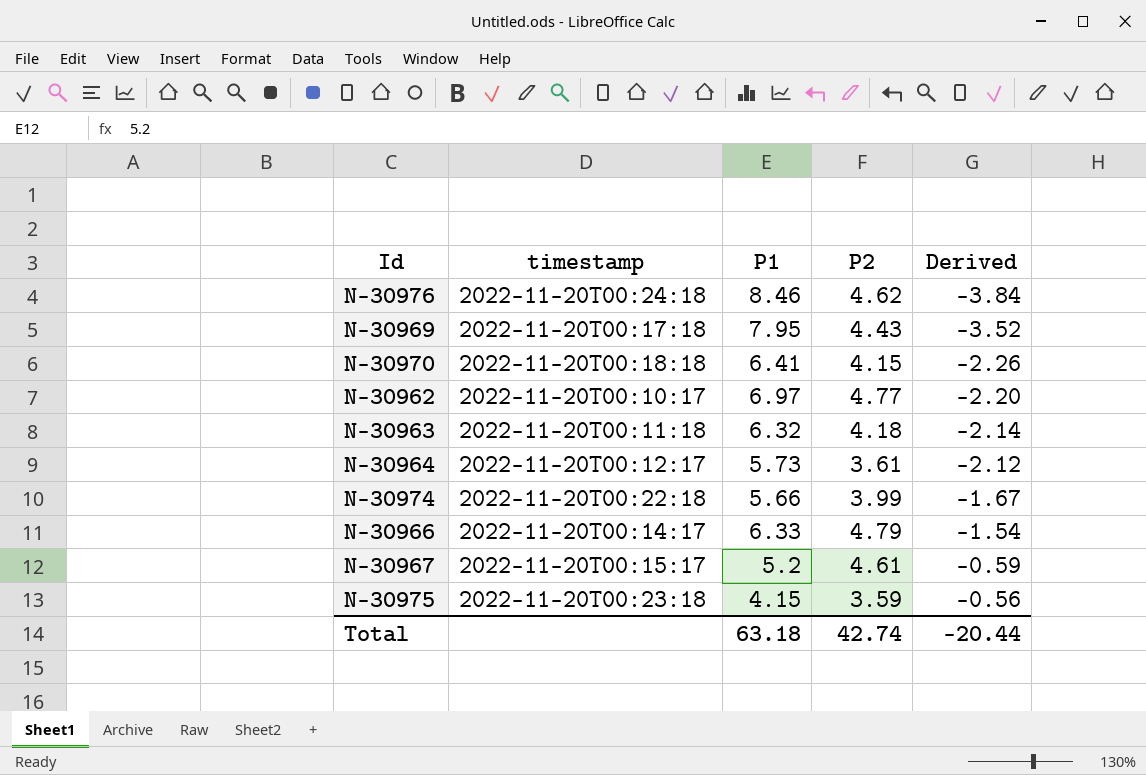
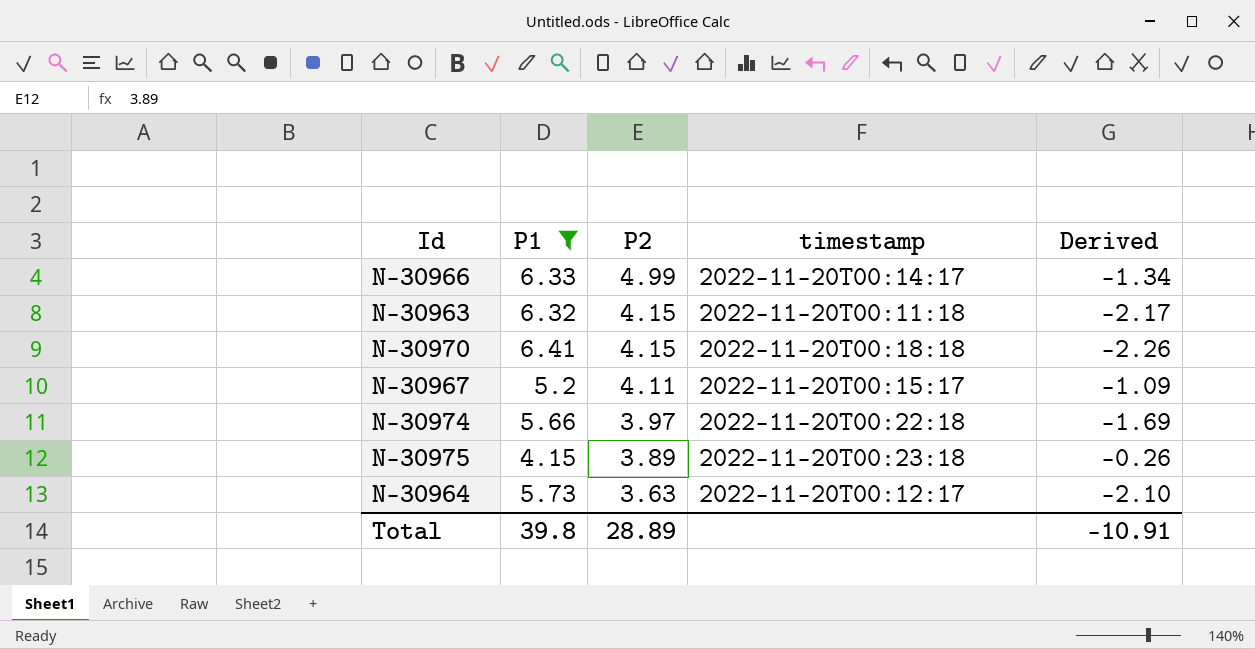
filter: none -> P1 <= 6.41
row order: Derived ascending -> P2 descending
column timestamp | position: 2 -> 4
N-30966 | P2: 4.79 -> 4.99
N-30966 | Derived: -1.54 -> -1.34
N-30963 | P2: 4.18 -> 4.15
N-30963 | Derived: -2.14 -> -2.17
N-30967 | P2: 4.61 -> 4.11
N-30967 | Derived: -0.59 -> -1.09
N-30974 | P2: 3.99 -> 3.97
N-30974 | Derived: -1.67 -> -1.69
N-30975 | P2: 3.59 -> 3.89
N-30975 | Derived: -0.56 -> -0.26
N-30964 | P2: 3.61 -> 3.63
N-30964 | Derived: -2.12 -> -2.10
Total | P1: 63.18 -> 39.8
Total | P2: 42.74 -> 28.89
Total | Derived: -20.44 -> -10.91

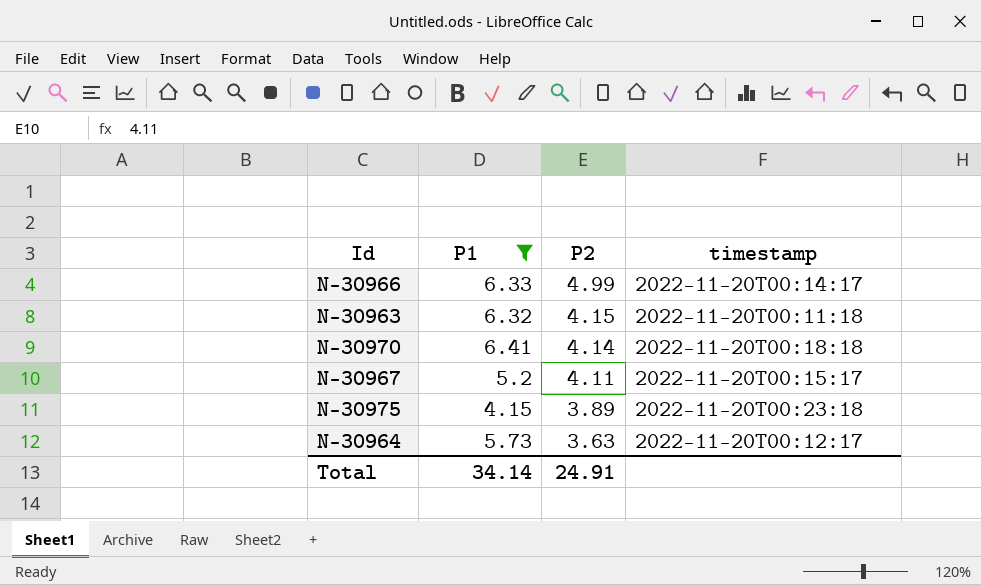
column Derived | formula: [P2] - [P1] -> none
row N-30974: 5.66 | 3.97 | 2022-11-20T00:22:18 | -1.69 -> none
N-30970 | P2: 4.15 -> 4.14
Total | P1: 39.8 -> 34.14
Total | P2: 28.89 -> 24.91

